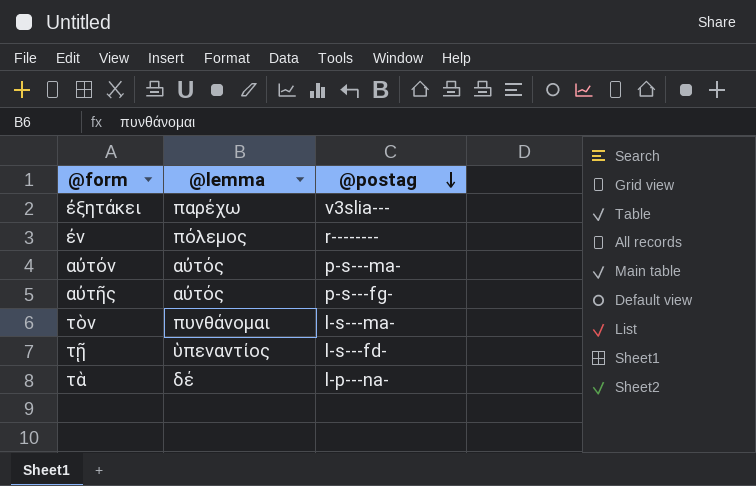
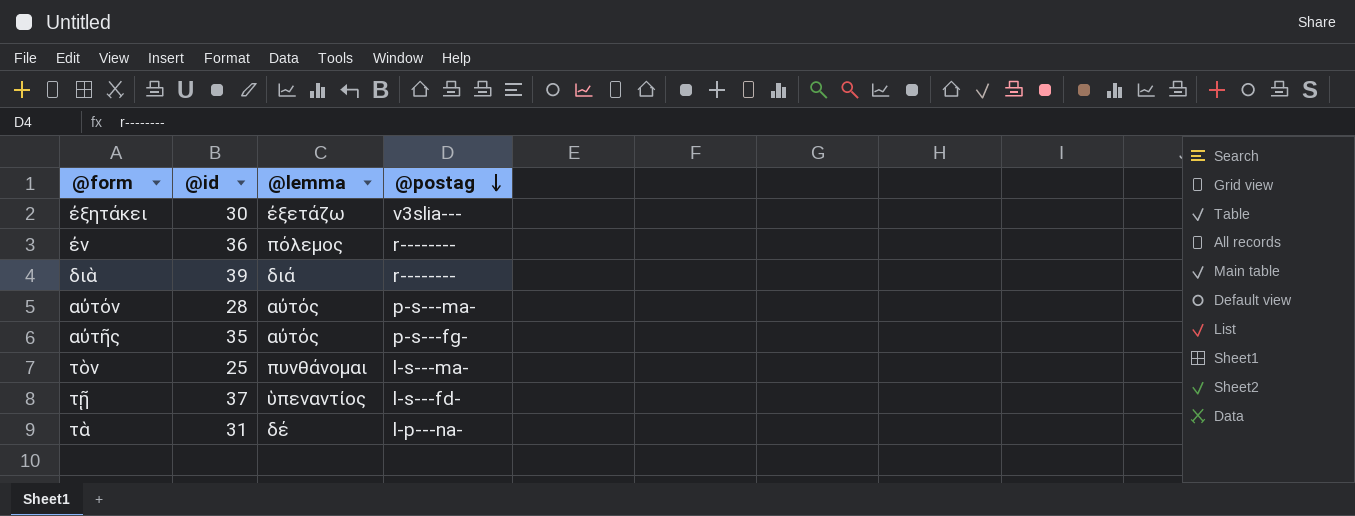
column @id | position: none -> 2
ἐξητάκει | @lemma: παρέχω -> ἐξετάζω
row διὰ: none -> 39 | διά | r--------

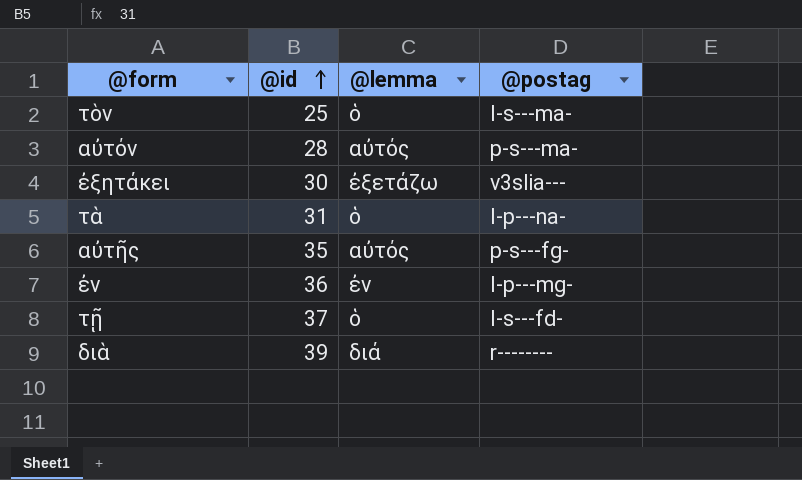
row order: @postag descending -> @id ascending
τὸν | @lemma: πυνθάνομαι -> ὁ
τὰ | @lemma: δέ -> ὁ
ἐν | @lemma: πόλεμος -> ἐν
ἐν | @postag: r-------- -> l-p---mg-
τῇ | @lemma: ὑπεναντίος -> ὁ

